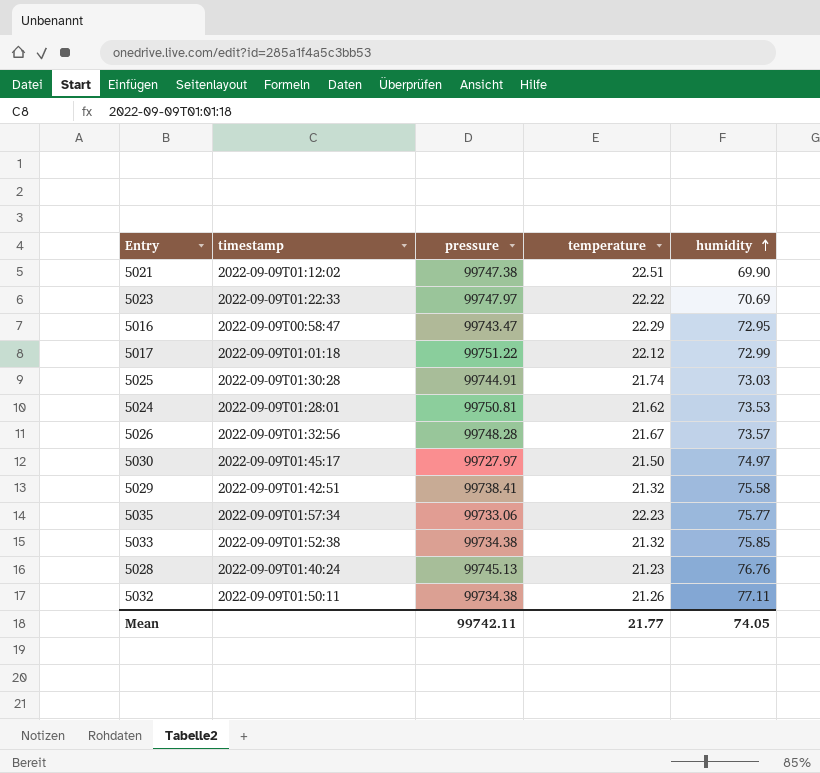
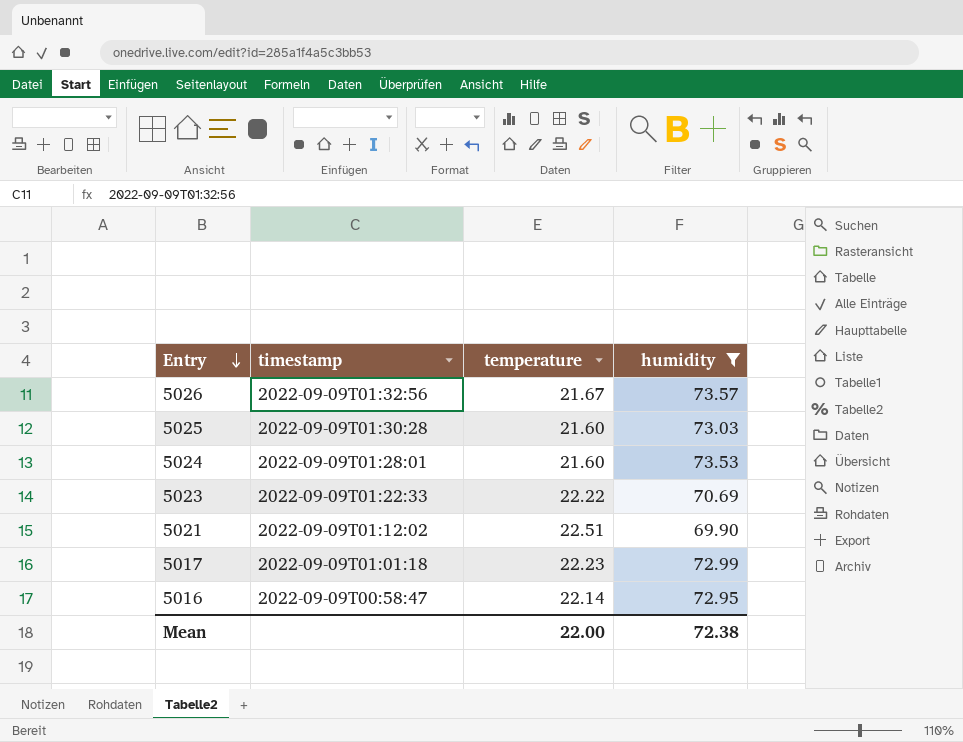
filter: none -> humidity <= 73.57
row order: humidity ascending -> Entry descending
column pressure | position: 3 -> none
5025 | temperature: 21.74 -> 21.60
5024 | temperature: 21.62 -> 21.60
5017 | temperature: 22.12 -> 22.23
5016 | temperature: 22.29 -> 22.14
Mean | temperature: 21.77 -> 22.00
Mean | humidity: 74.05 -> 72.38

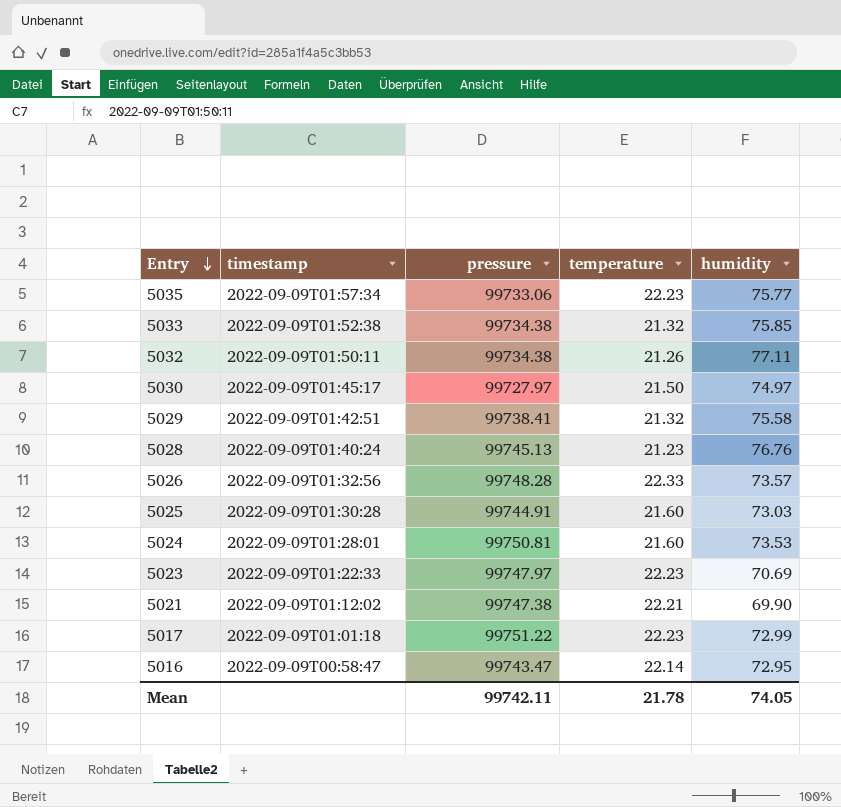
filter: humidity <= 73.57 -> none
column pressure | position: none -> 3
5026 | temperature: 21.67 -> 22.33
5023 | temperature: 22.22 -> 22.23
5021 | temperature: 22.51 -> 22.21
Mean | temperature: 22.00 -> 21.78
Mean | humidity: 72.38 -> 74.05

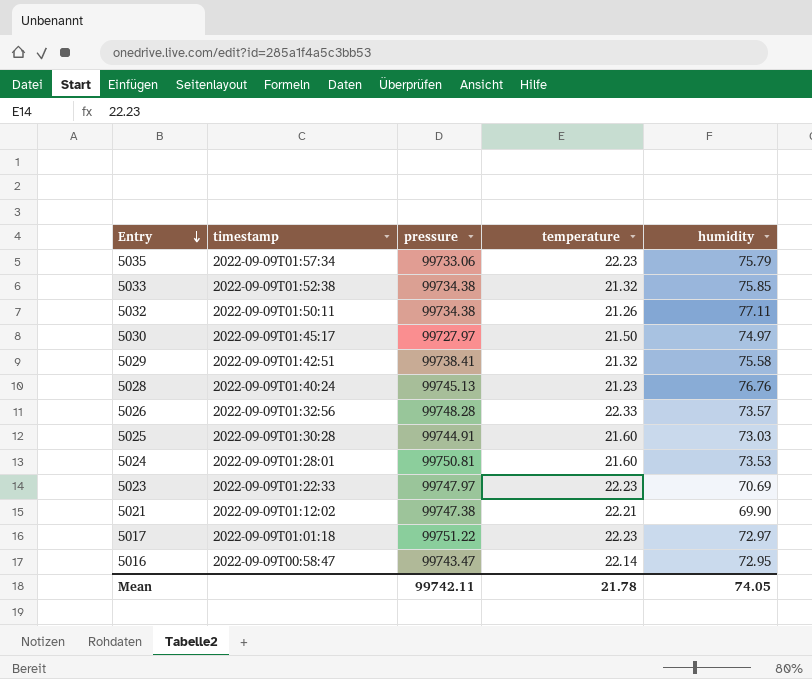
5035 | humidity: 75.77 -> 75.79
5017 | humidity: 72.99 -> 72.97

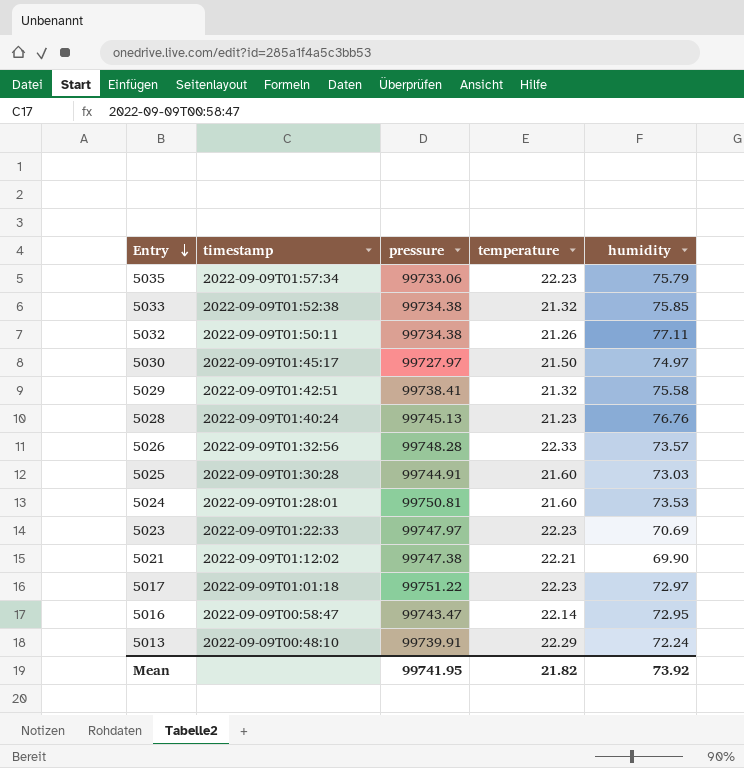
row 5013: none -> 2022-09-09T00:48:10 | 99739.91 | 22.29 | 72.24
Mean | pressure: 99742.11 -> 99741.95
Mean | temperature: 21.78 -> 21.82
Mean | humidity: 74.05 -> 73.92

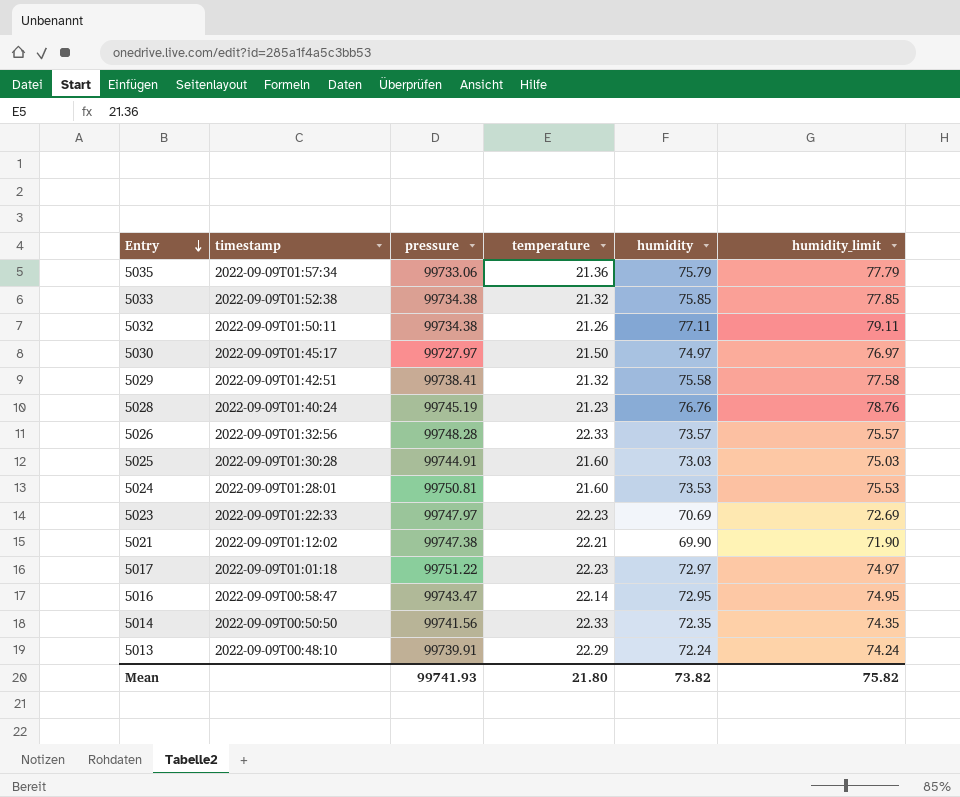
column humidity_limit | formula: none -> [humidity] + 2
5035 | temperature: 22.23 -> 21.36
5028 | pressure: 99745.13 -> 99745.19
row 5014: none -> 2022-09-09T00:50:50 | 99741.56 | 22.33 | 72.35 | 74.35
Mean | pressure: 99741.95 -> 99741.93
Mean | temperature: 21.82 -> 21.80
Mean | humidity: 73.92 -> 73.82

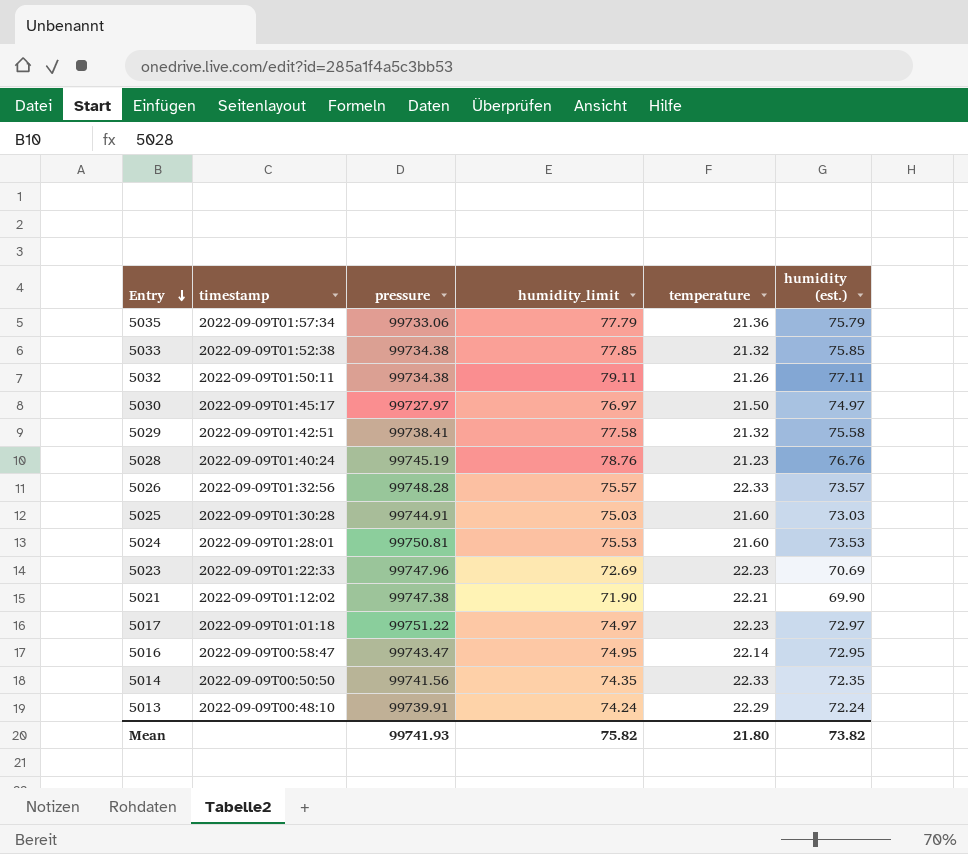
column humidity_limit | position: 6 -> 4
column name: humidity -> humidity (est.)
5023 | pressure: 99747.97 -> 99747.96

